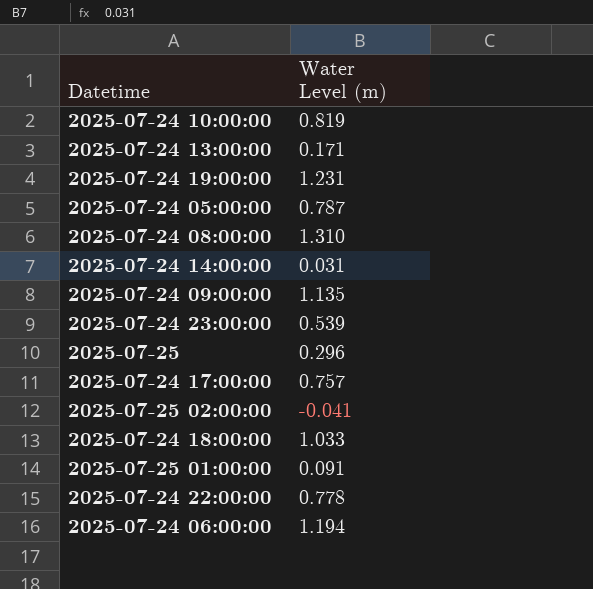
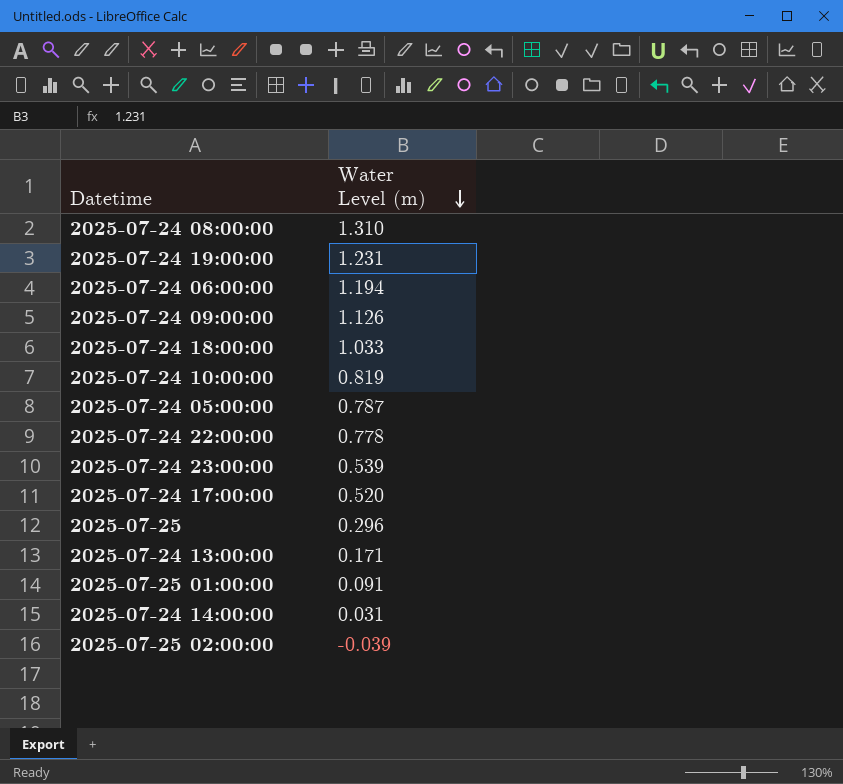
row order: none -> Water Level (m) descending
2025-07-24 09:00:00 | Water Level (m): 1.135 -> 1.126
2025-07-24 17:00:00 | Water Level (m): 0.757 -> 0.520
2025-07-25 02:00:00 | Water Level (m): -0.041 -> -0.039

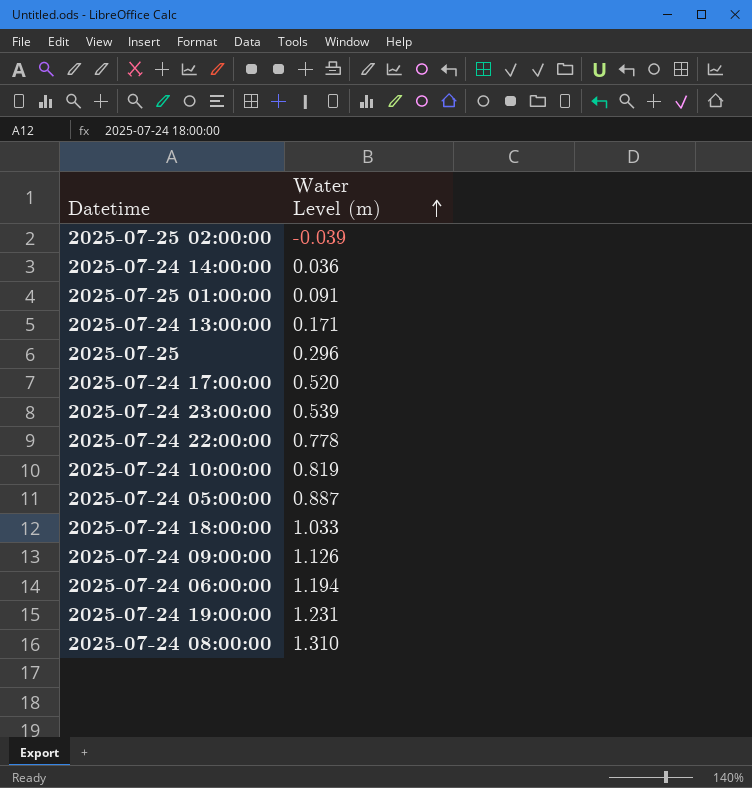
row order: Water Level (m) descending -> Water Level (m) ascending
2025-07-24 14:00:00 | Water Level (m): 0.031 -> 0.036
2025-07-24 05:00:00 | Water Level (m): 0.787 -> 0.887

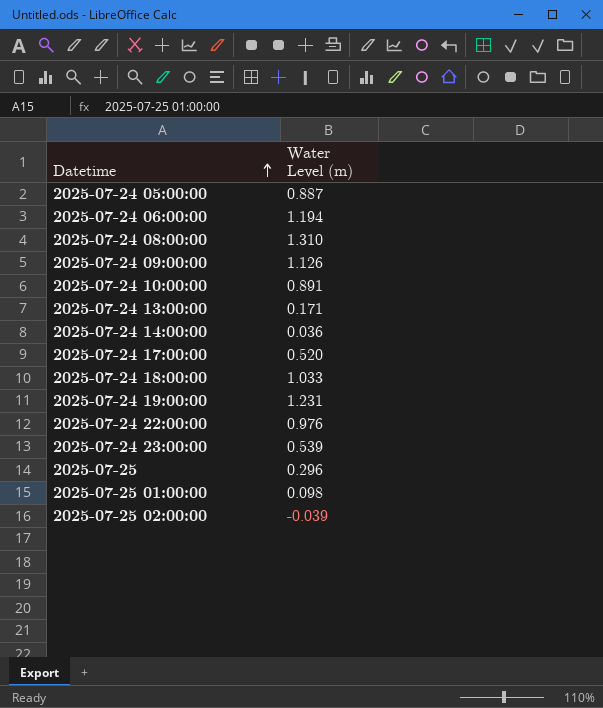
row order: Water Level (m) ascending -> Datetime ascending
2025-07-24 10:00:00 | Water Level (m): 0.819 -> 0.891
2025-07-24 22:00:00 | Water Level (m): 0.778 -> 0.976
2025-07-25 01:00:00 | Water Level (m): 0.091 -> 0.098

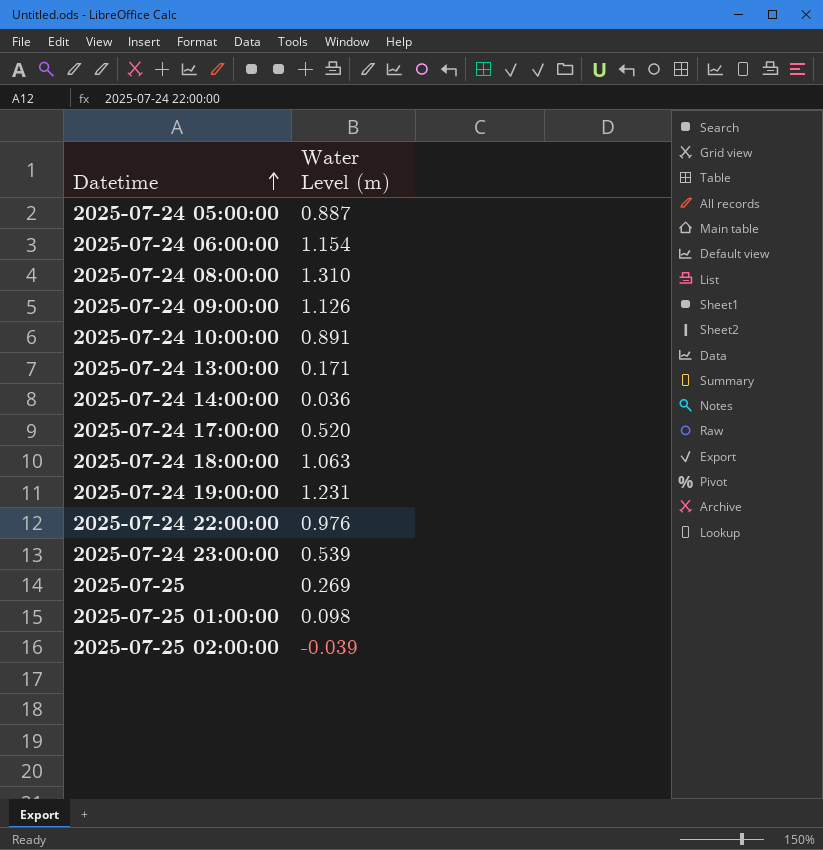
2025-07-24 06:00:00 | Water Level (m): 1.194 -> 1.154
2025-07-24 18:00:00 | Water Level (m): 1.033 -> 1.063
2025-07-25 | Water Level (m): 0.296 -> 0.269

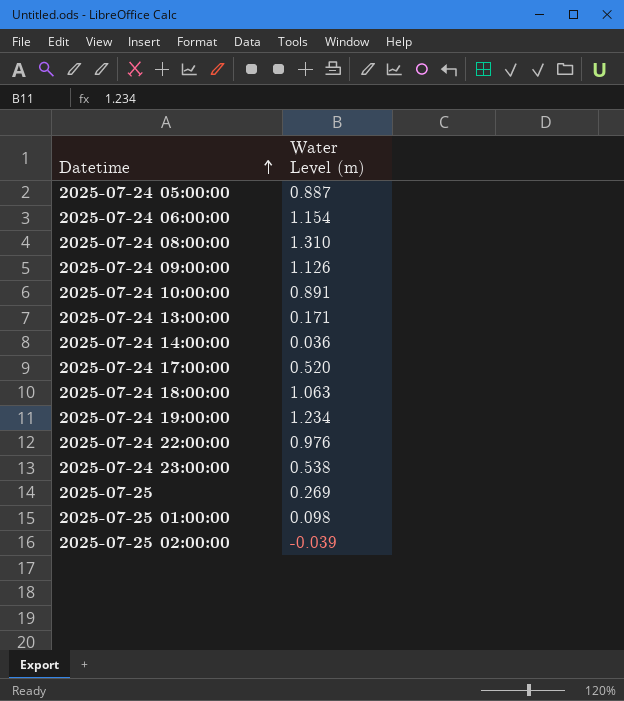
2025-07-24 19:00:00 | Water Level (m): 1.231 -> 1.234
2025-07-24 23:00:00 | Water Level (m): 0.539 -> 0.538

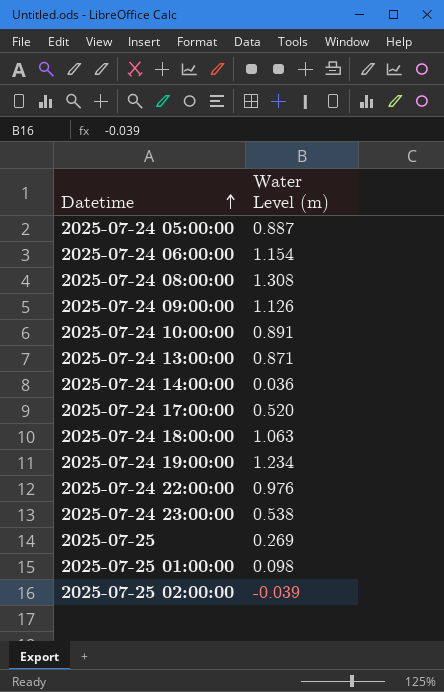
2025-07-24 08:00:00 | Water Level (m): 1.310 -> 1.308
2025-07-24 13:00:00 | Water Level (m): 0.171 -> 0.871

